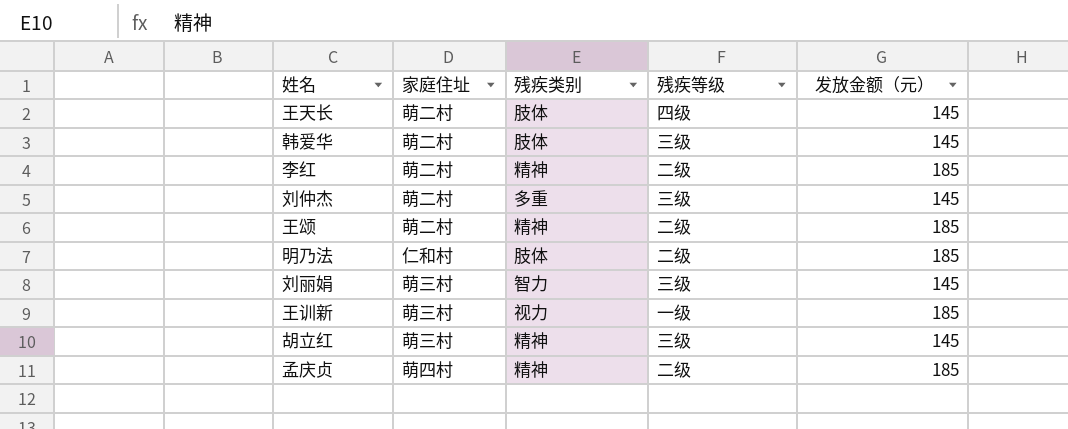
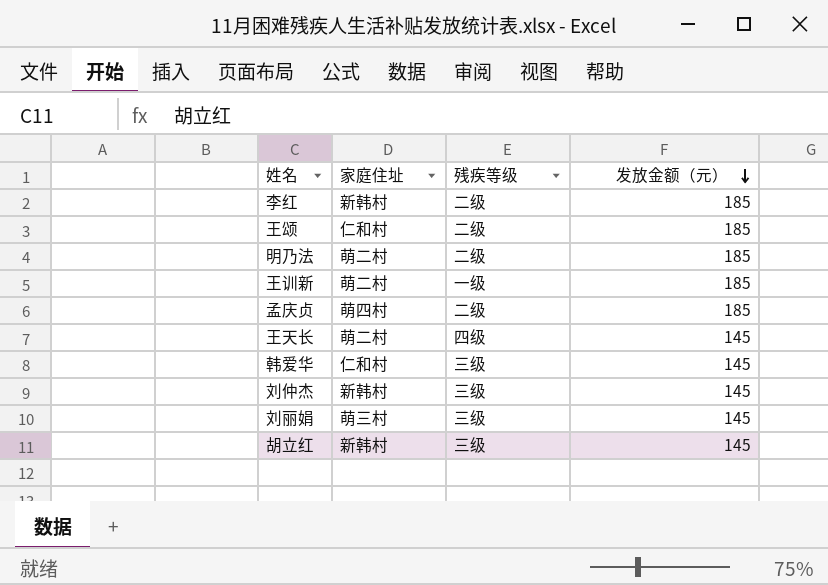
row order: none -> 发放金额（元） descending
column 残疾类别 | position: 3 -> none
李红 | 家庭住址: 萌二村 -> 新韩村
王颂 | 家庭住址: 萌二村 -> 仁和村
明乃法 | 家庭住址: 仁和村 -> 萌二村
王训新 | 家庭住址: 萌三村 -> 萌二村
韩爱华 | 家庭住址: 萌二村 -> 仁和村
刘仲杰 | 家庭住址: 萌二村 -> 新韩村
胡立红 | 家庭住址: 萌三村 -> 新韩村

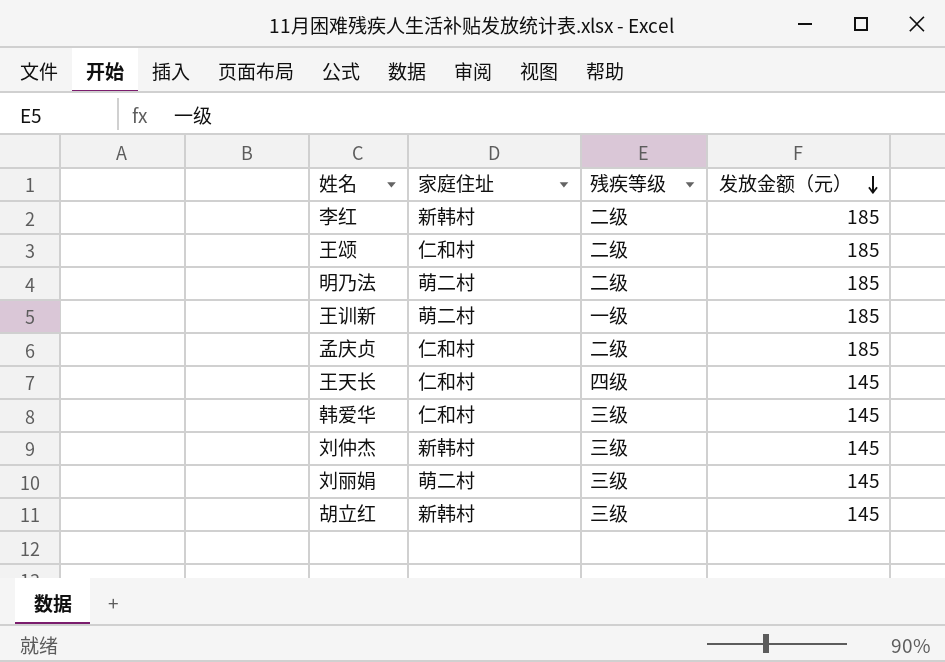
孟庆贞 | 家庭住址: 萌四村 -> 仁和村
王天长 | 家庭住址: 萌二村 -> 仁和村
刘丽娟 | 家庭住址: 萌三村 -> 萌二村

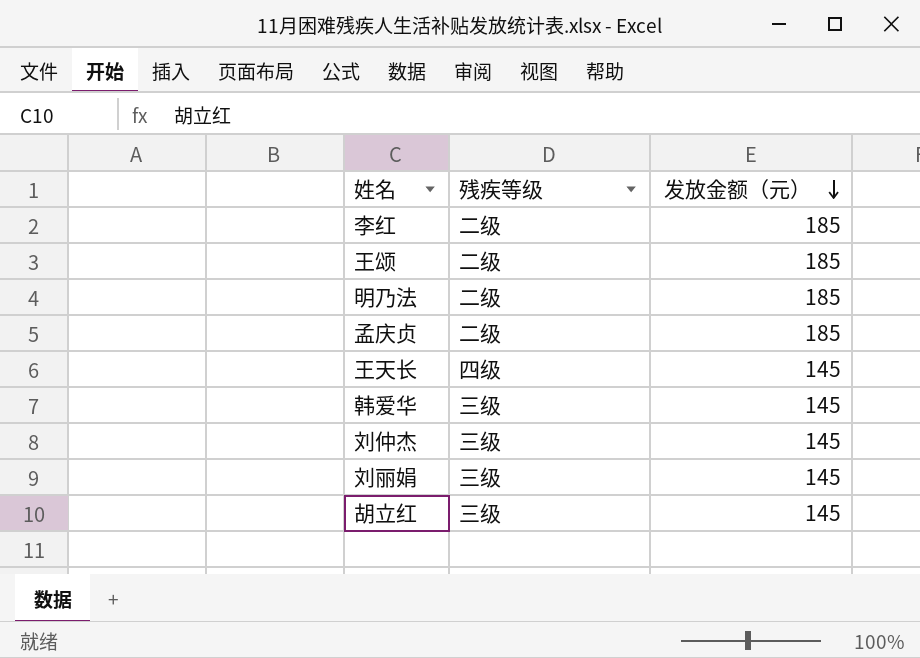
column 家庭住址 | position: 2 -> none
row 王训新: 萌二村 | 一级 | 185 -> none

